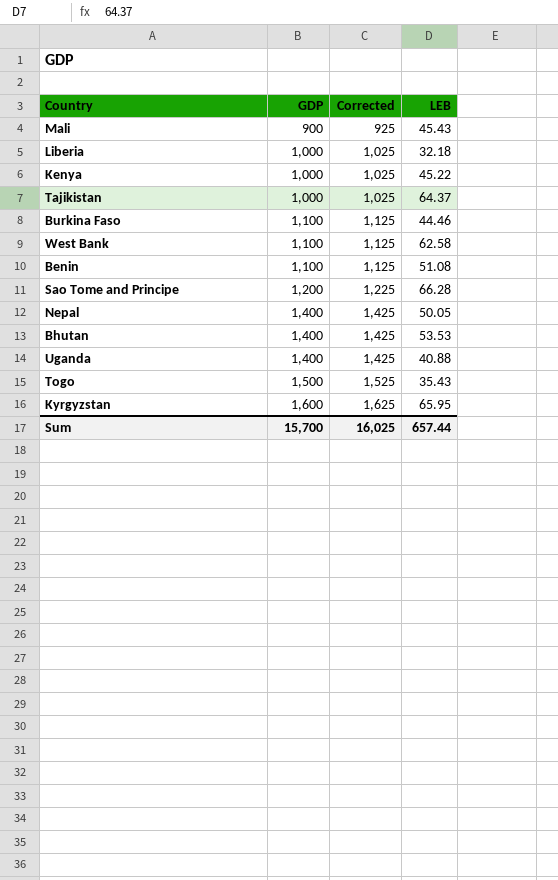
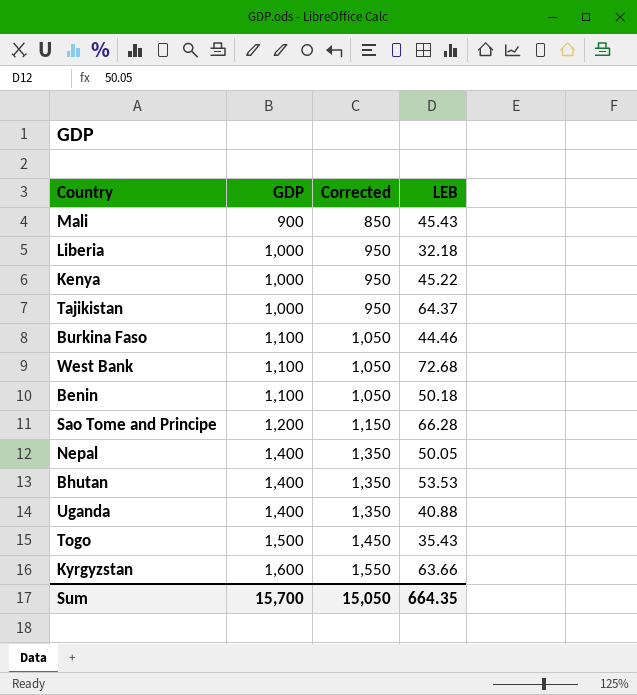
column Corrected | formula: [GDP] + 25 -> [GDP] - 50
West Bank | LEB: 62.58 -> 72.68
Benin | LEB: 51.08 -> 50.18
Kyrgyzstan | LEB: 65.95 -> 63.66
Sum | Corrected: 16,025 -> 15,050
Sum | LEB: 657.44 -> 664.35

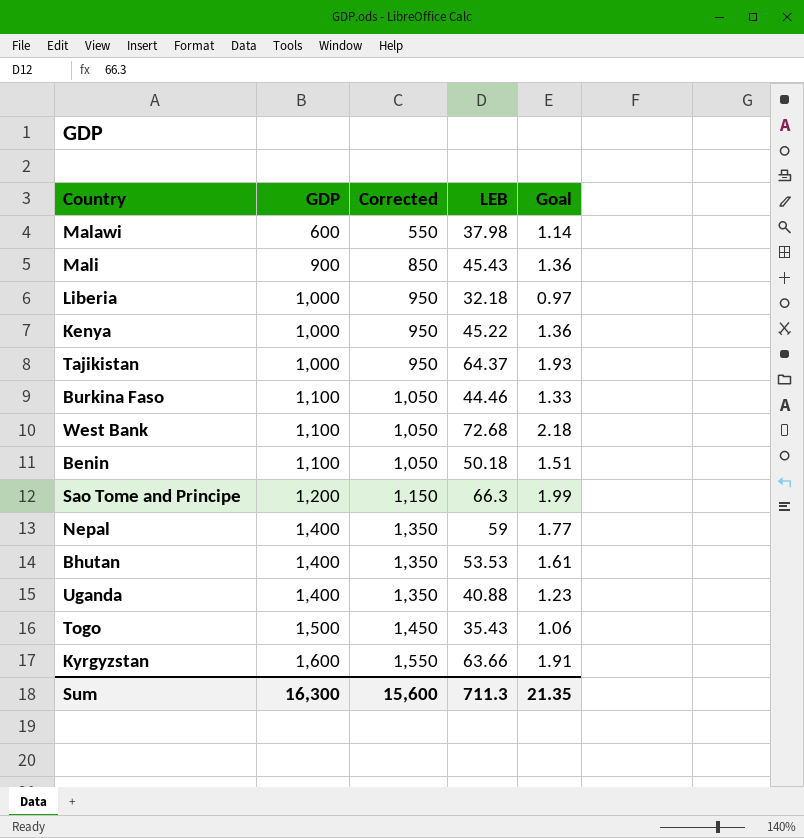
column Goal | formula: none -> [LEB] * 0.03
row Malawi: none -> 600 | 550 | 37.98 | 1.14
Sao Tome and Principe | LEB: 66.28 -> 66.3
Nepal | LEB: 50.05 -> 59
Sum | GDP: 15,700 -> 16,300
Sum | Corrected: 15,050 -> 15,600
Sum | LEB: 664.35 -> 711.3

